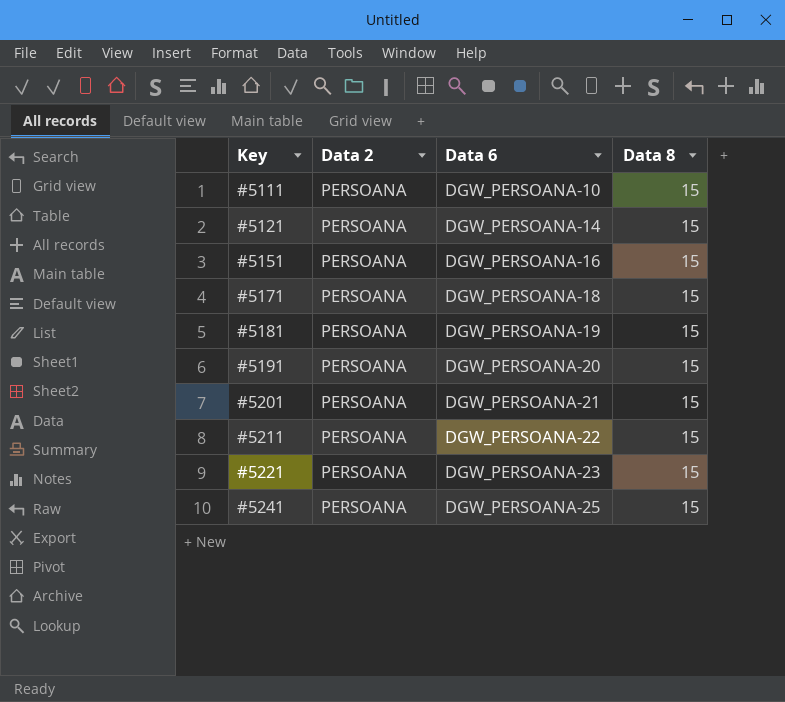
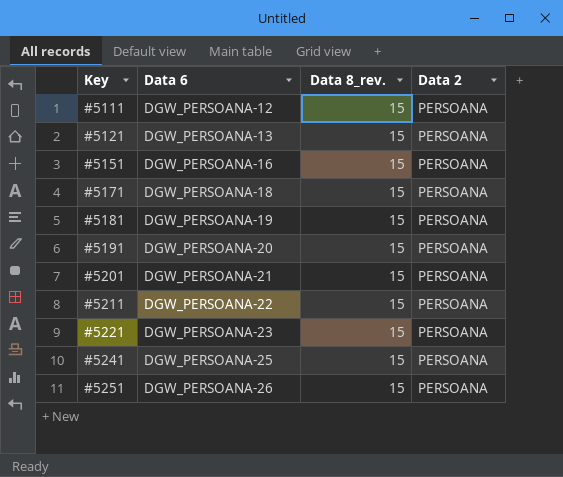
column name: Data 8 -> Data 8_rev.
column Data 2 | position: 2 -> 4
#5111 | Data 6: DGW_PERSOANA-10 -> DGW_PERSOANA-12
#5121 | Data 6: DGW_PERSOANA-14 -> DGW_PERSOANA-13
row #5251: none -> DGW_PERSOANA-26 | 15 | PERSOANA

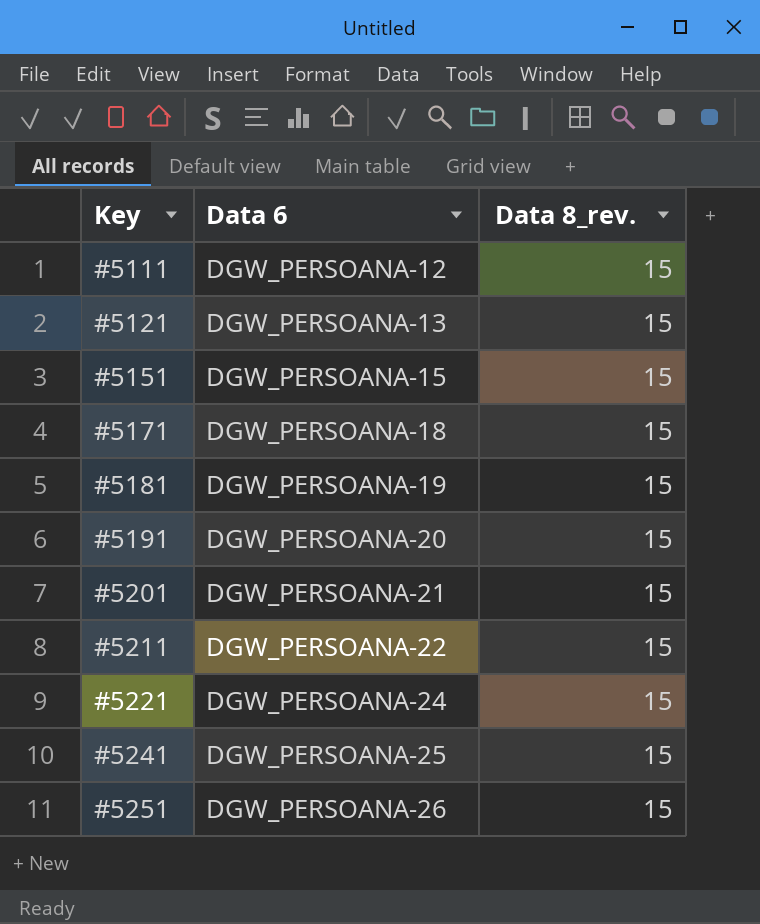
column Data 2 | position: 4 -> none
#5151 | Data 6: DGW_PERSOANA-16 -> DGW_PERSOANA-15
#5221 | Data 6: DGW_PERSOANA-23 -> DGW_PERSOANA-24

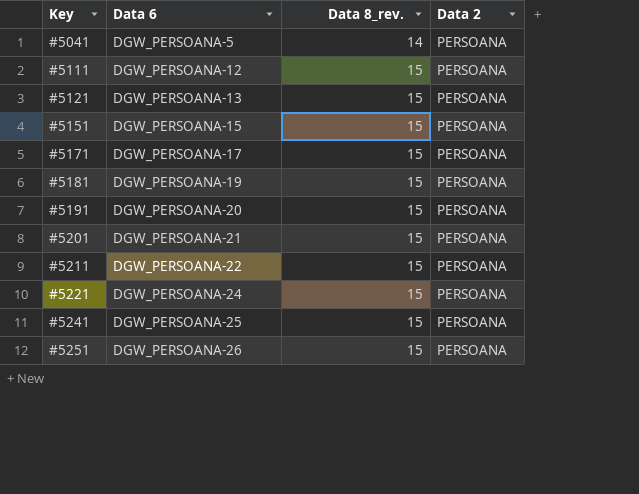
column Data 2 | position: none -> 4
row #5041: none -> DGW_PERSOANA-5 | 14 | PERSOANA
#5171 | Data 6: DGW_PERSOANA-18 -> DGW_PERSOANA-17

